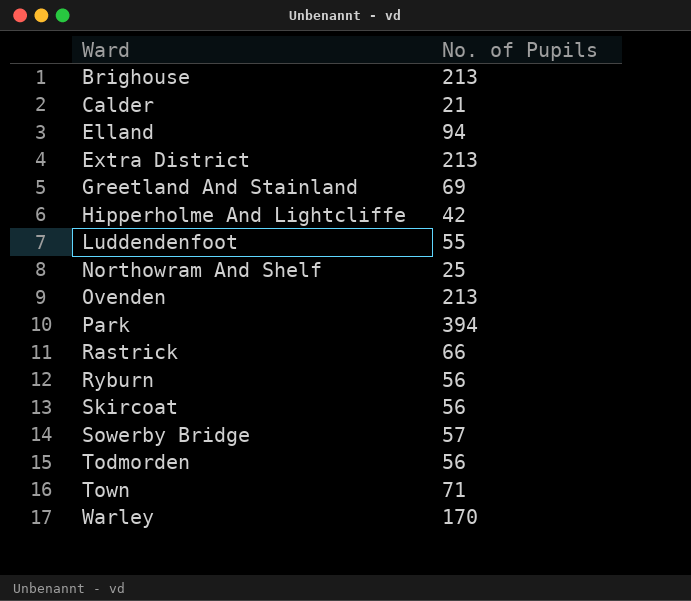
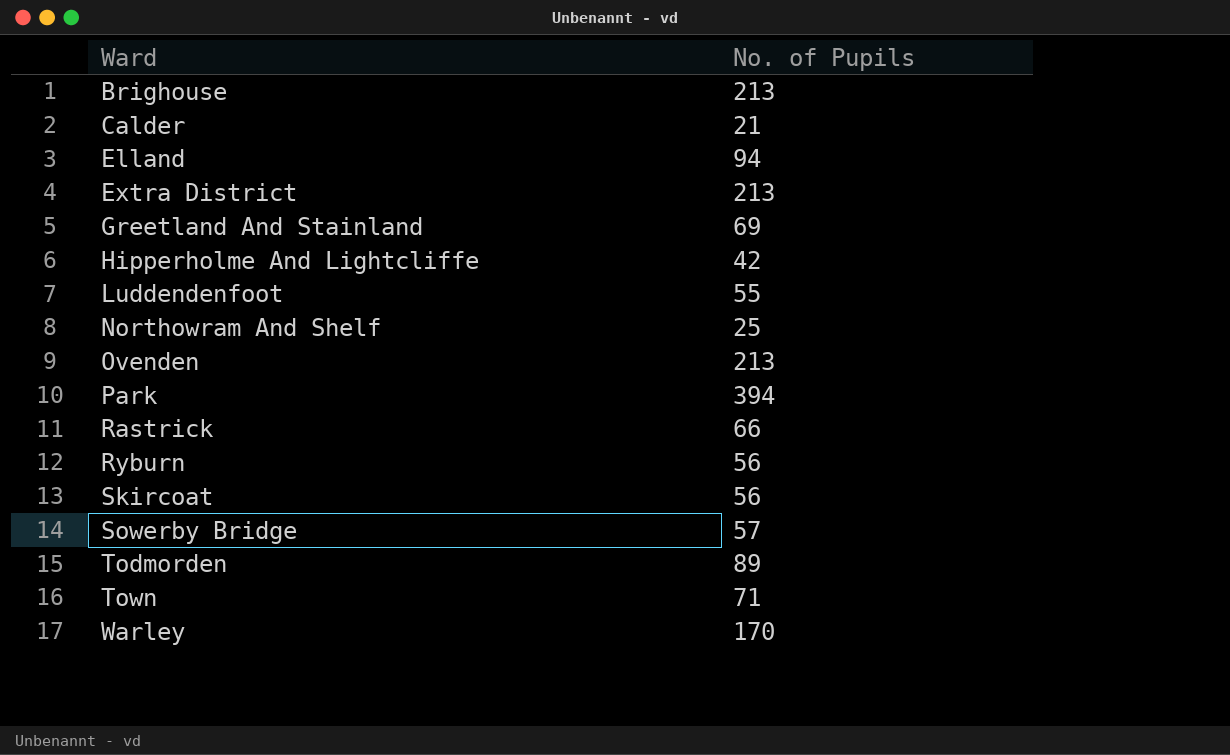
Todmorden | No. of Pupils: 56 -> 89

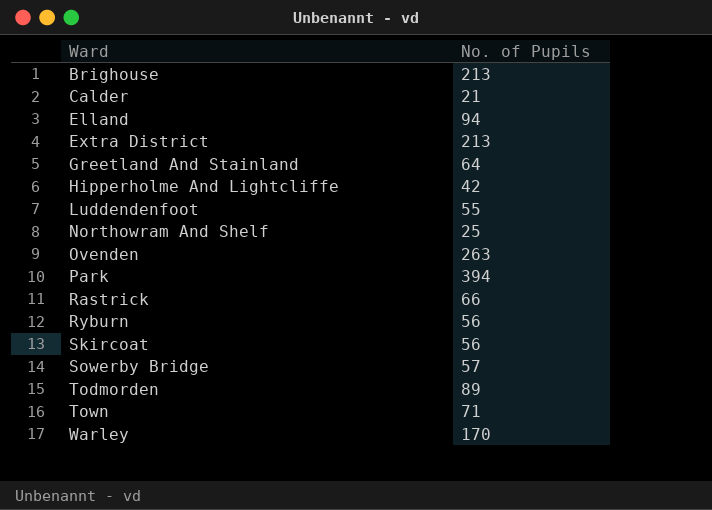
Greetland And Stainland | No. of Pupils: 69 -> 64
Ovenden | No. of Pupils: 213 -> 263

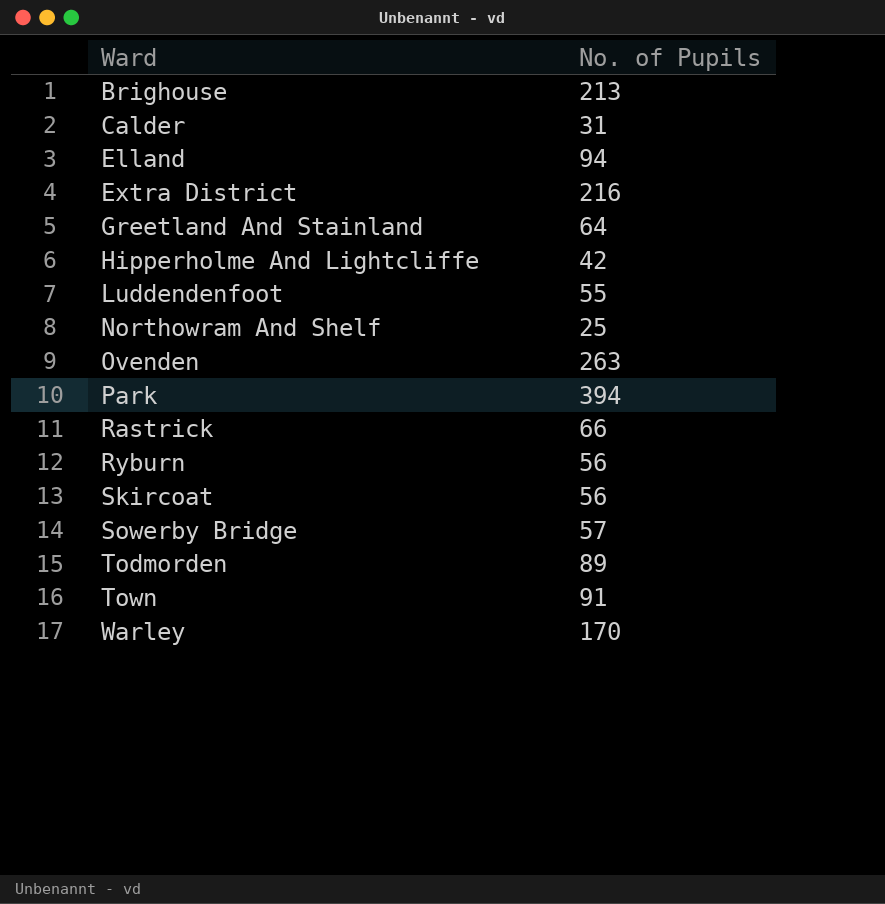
Calder | No. of Pupils: 21 -> 31
Extra District | No. of Pupils: 213 -> 216
Town | No. of Pupils: 71 -> 91

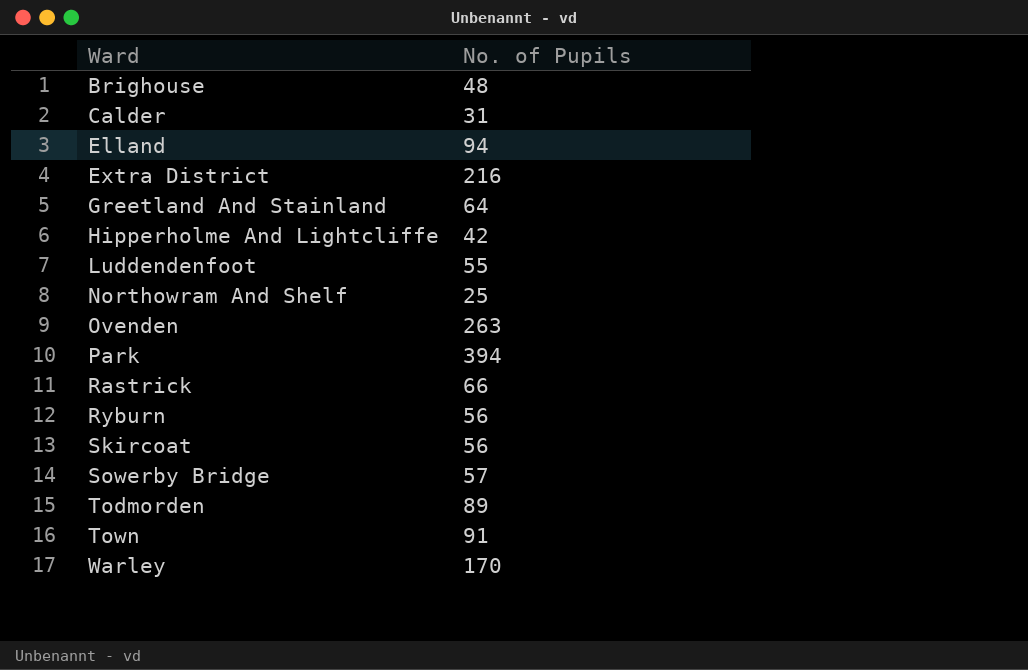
Brighouse | No. of Pupils: 213 -> 48

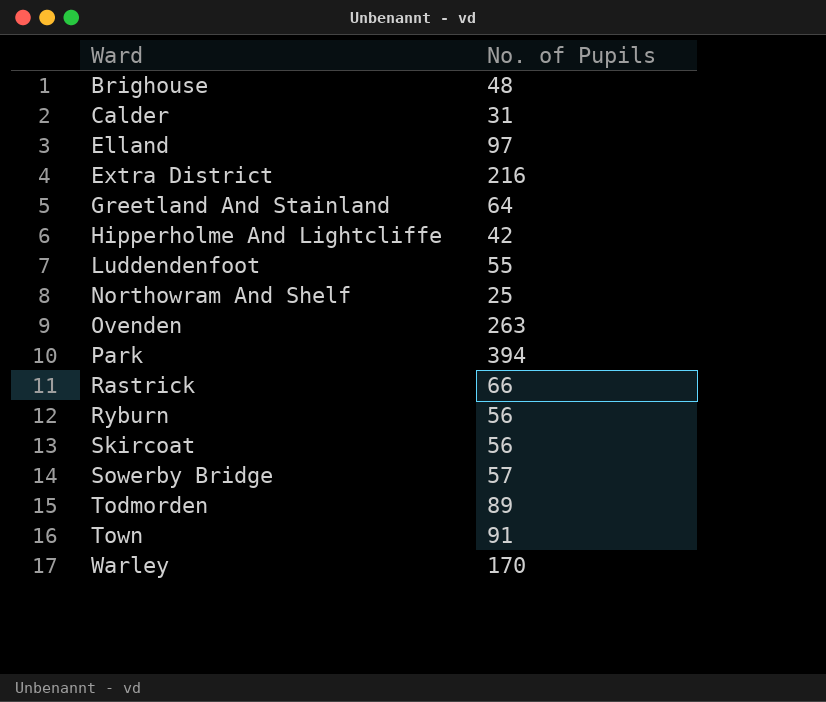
Elland | No. of Pupils: 94 -> 97

